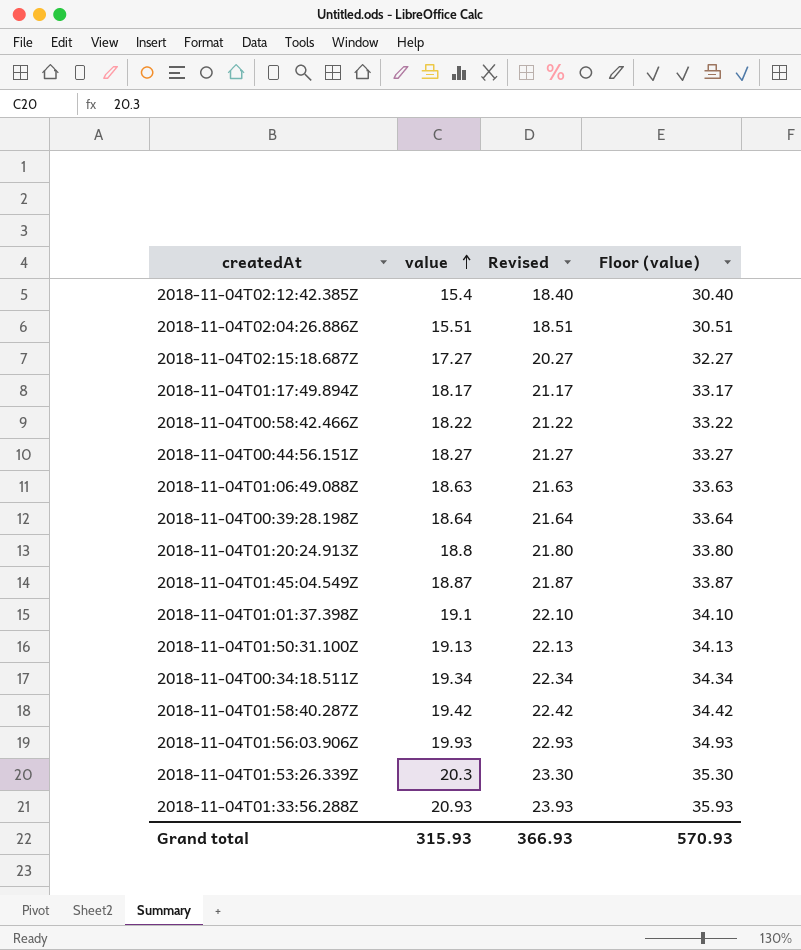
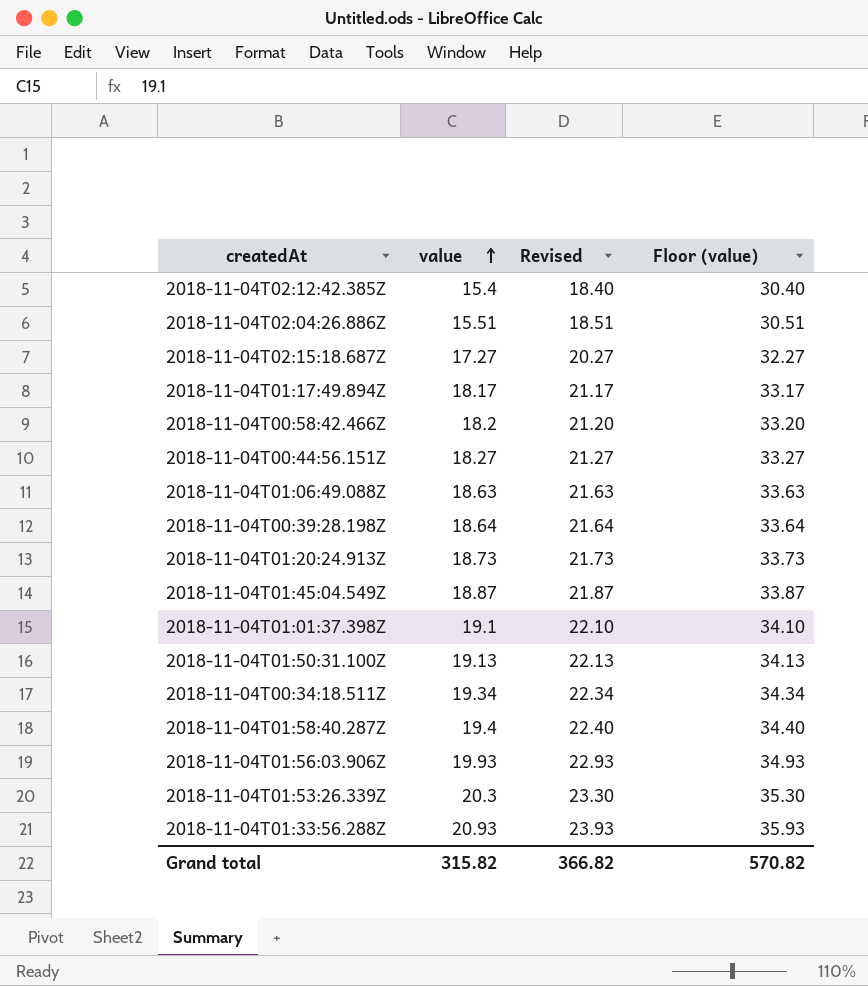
2018-11-04T00:58:42.466Z | value: 18.22 -> 18.2
2018-11-04T00:58:42.466Z | Revised: 21.22 -> 21.20
2018-11-04T00:58:42.466Z | Floor (value): 33.22 -> 33.20
2018-11-04T01:20:24.913Z | value: 18.8 -> 18.73
2018-11-04T01:20:24.913Z | Revised: 21.80 -> 21.73
2018-11-04T01:20:24.913Z | Floor (value): 33.80 -> 33.73
2018-11-04T01:58:40.287Z | value: 19.42 -> 19.4
2018-11-04T01:58:40.287Z | Revised: 22.42 -> 22.40
2018-11-04T01:58:40.287Z | Floor (value): 34.42 -> 34.40
Grand total | value: 315.93 -> 315.82
Grand total | Revised: 366.93 -> 366.82
Grand total | Floor (value): 570.93 -> 570.82

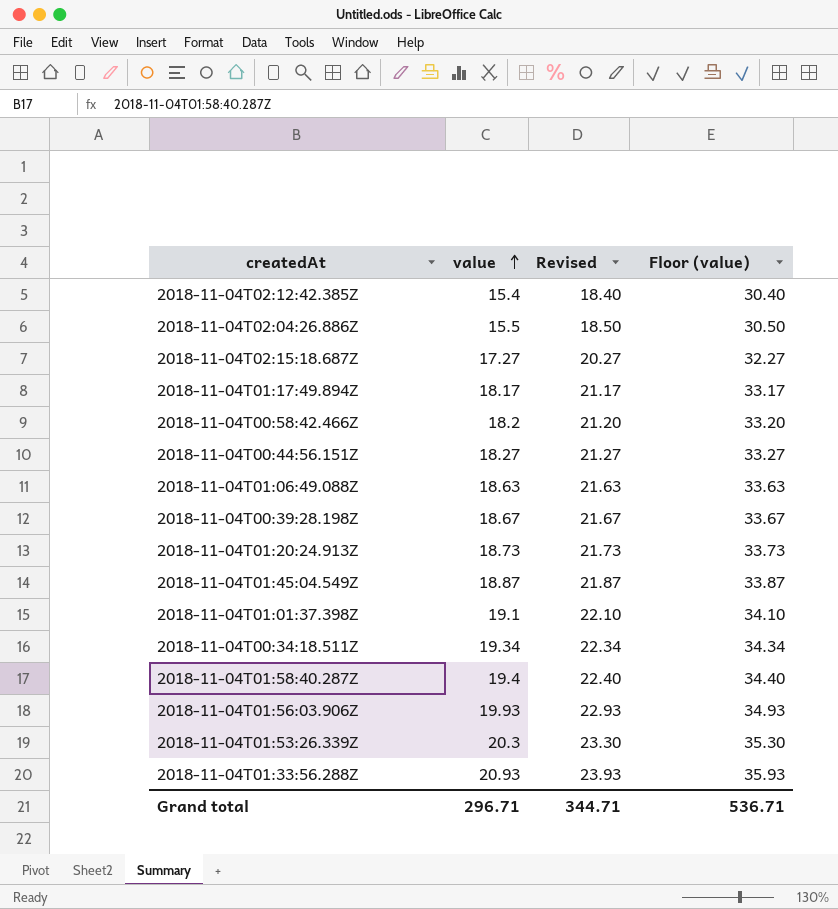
row 2018-11-04T01:50:31.100Z: 19.13 | 22.13 | 34.13 -> none
2018-11-04T02:04:26.886Z | value: 15.51 -> 15.5
2018-11-04T02:04:26.886Z | Revised: 18.51 -> 18.50
2018-11-04T02:04:26.886Z | Floor (value): 30.51 -> 30.50
2018-11-04T00:39:28.198Z | value: 18.64 -> 18.67
2018-11-04T00:39:28.198Z | Revised: 21.64 -> 21.67
2018-11-04T00:39:28.198Z | Floor (value): 33.64 -> 33.67
Grand total | value: 315.82 -> 296.71
Grand total | Revised: 366.82 -> 344.71
Grand total | Floor (value): 570.82 -> 536.71

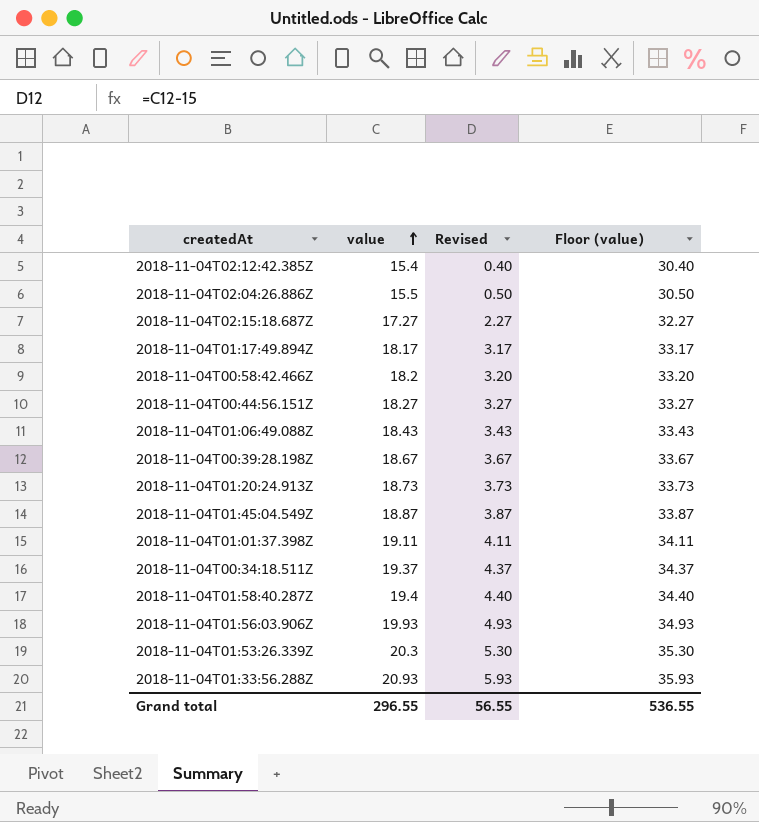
column Revised | formula: [value] + 3 -> [value] - 15
2018-11-04T01:06:49.088Z | value: 18.63 -> 18.43
2018-11-04T01:06:49.088Z | Floor (value): 33.63 -> 33.43
2018-11-04T01:01:37.398Z | value: 19.1 -> 19.11
2018-11-04T01:01:37.398Z | Floor (value): 34.10 -> 34.11
2018-11-04T00:34:18.511Z | value: 19.34 -> 19.37
2018-11-04T00:34:18.511Z | Floor (value): 34.34 -> 34.37
Grand total | value: 296.71 -> 296.55
Grand total | Revised: 344.71 -> 56.55
Grand total | Floor (value): 536.71 -> 536.55

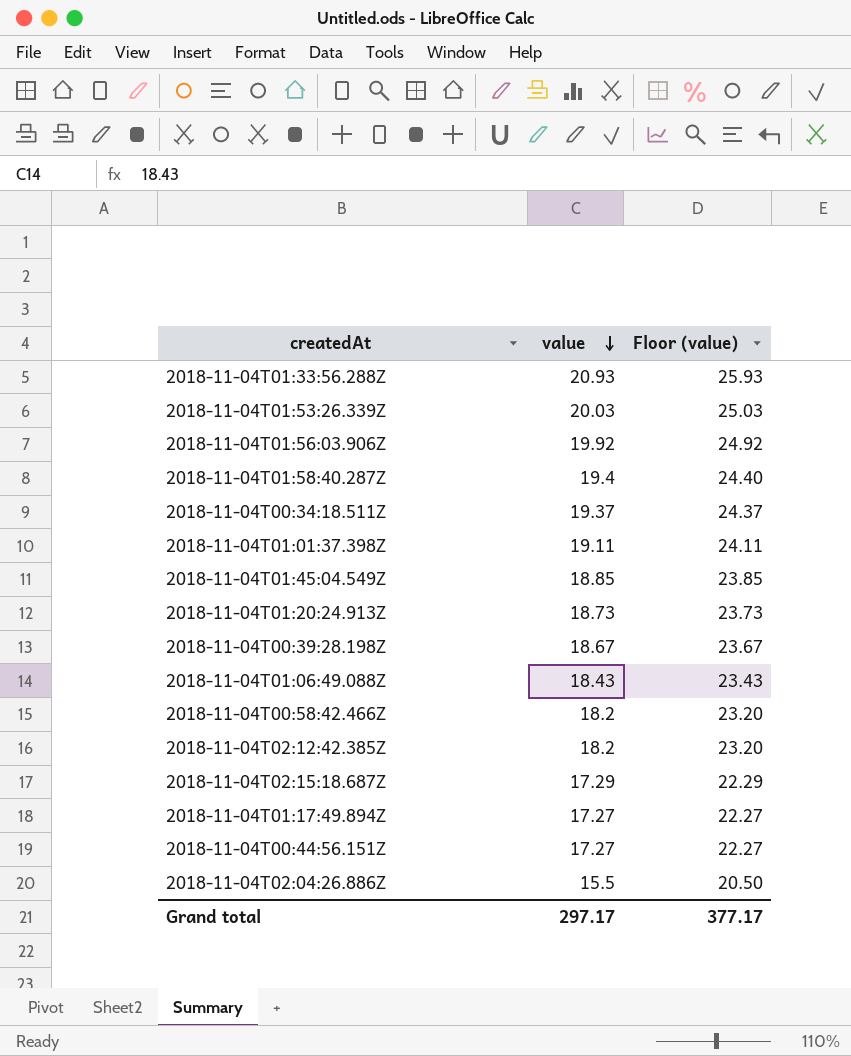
row order: value ascending -> value descending
column Revised | formula: [value] - 15 -> none
column Floor (value) | formula: [value] + 15 -> [value] + 5
2018-11-04T01:53:26.339Z | value: 20.3 -> 20.03
2018-11-04T01:56:03.906Z | value: 19.93 -> 19.92
2018-11-04T01:45:04.549Z | value: 18.87 -> 18.85
2018-11-04T02:12:42.385Z | value: 15.4 -> 18.2
2018-11-04T02:15:18.687Z | value: 17.27 -> 17.29
2018-11-04T01:17:49.894Z | value: 18.17 -> 17.27
2018-11-04T00:44:56.151Z | value: 18.27 -> 17.27
Grand total | value: 296.55 -> 297.17
Grand total | Floor (value): 536.55 -> 377.17

